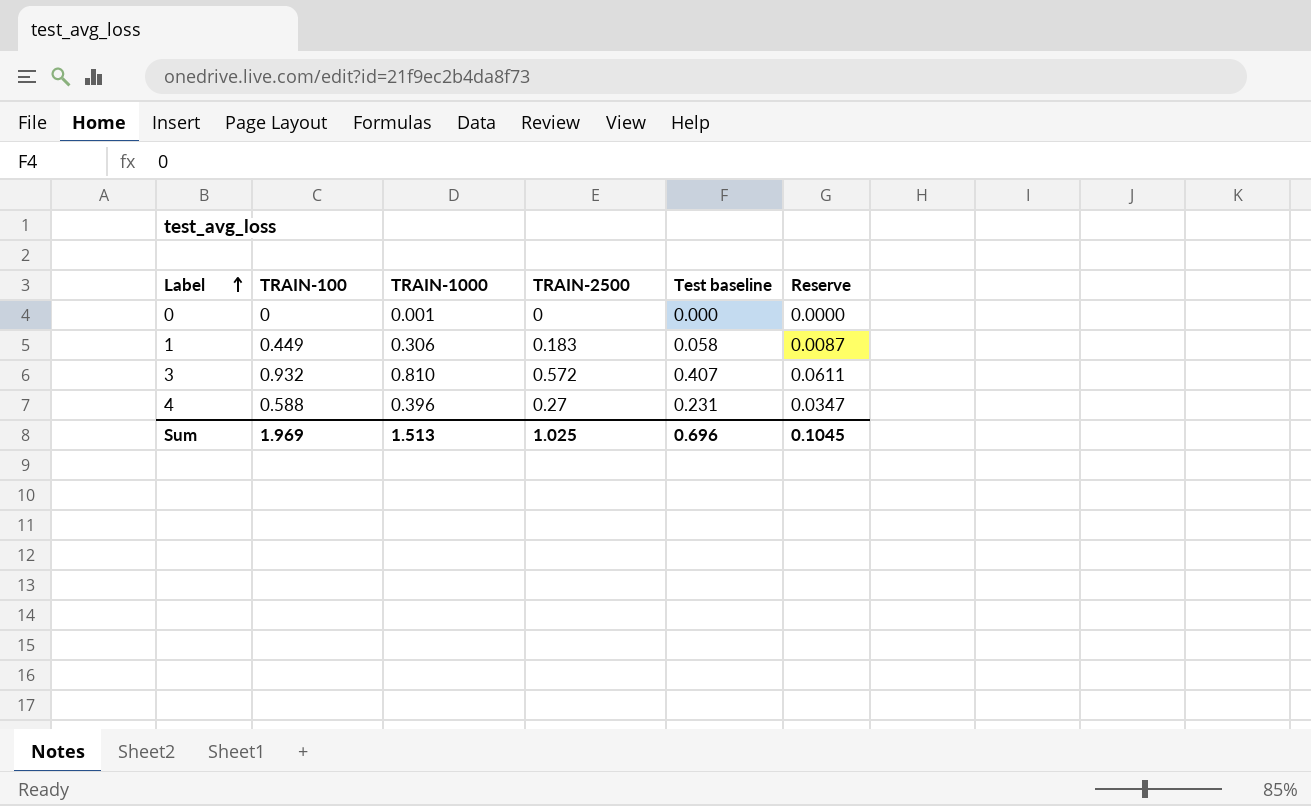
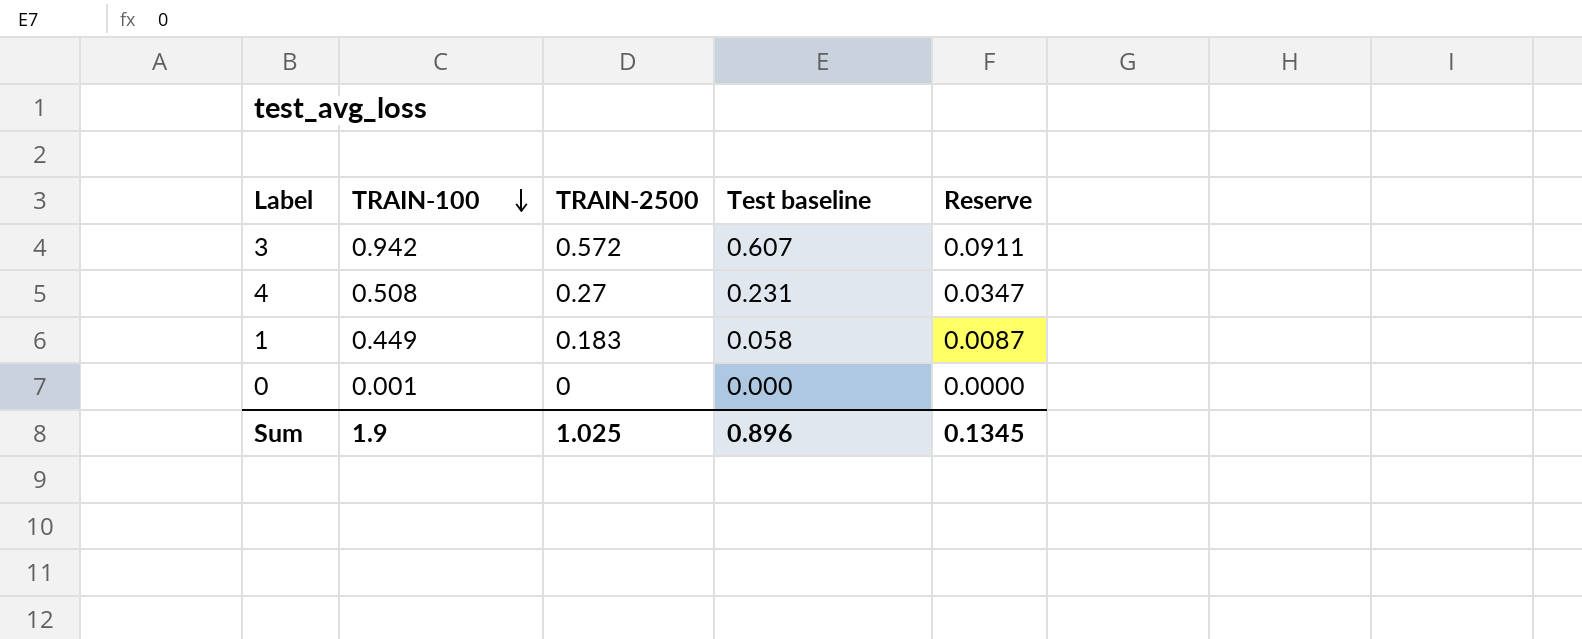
row order: Label ascending -> TRAIN-100 descending
column TRAIN-1000 | position: 3 -> none
3 | TRAIN-100: 0.932 -> 0.942
3 | Test baseline: 0.407 -> 0.607
3 | Reserve: 0.0611 -> 0.0911
4 | TRAIN-100: 0.588 -> 0.508
0 | TRAIN-100: 0 -> 0.001
Sum | TRAIN-100: 1.969 -> 1.9
Sum | Test baseline: 0.696 -> 0.896
Sum | Reserve: 0.1045 -> 0.1345

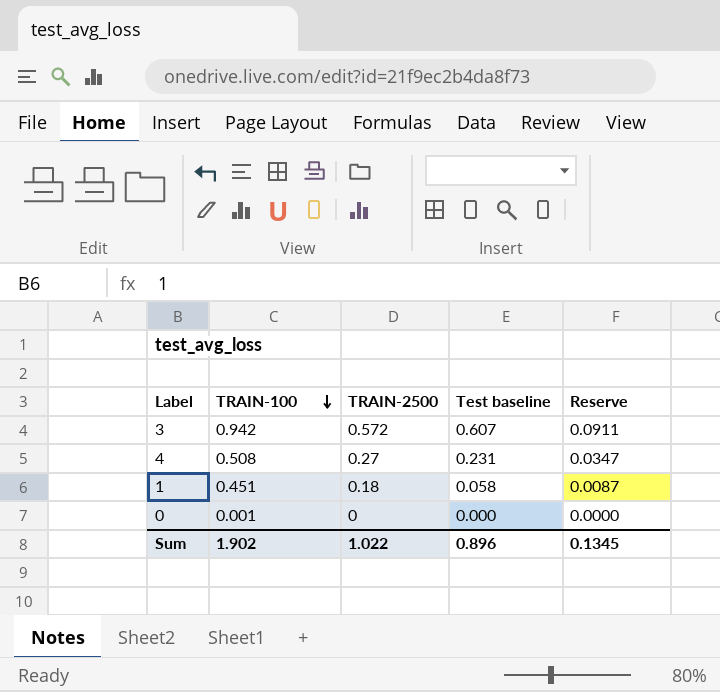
1 | TRAIN-100: 0.449 -> 0.451
1 | TRAIN-2500: 0.183 -> 0.18
Sum | TRAIN-100: 1.9 -> 1.902
Sum | TRAIN-2500: 1.025 -> 1.022

